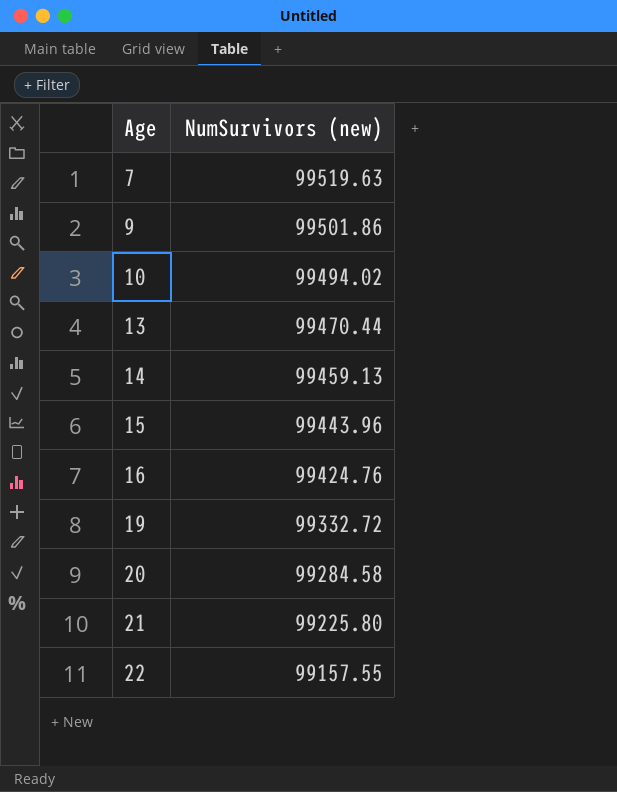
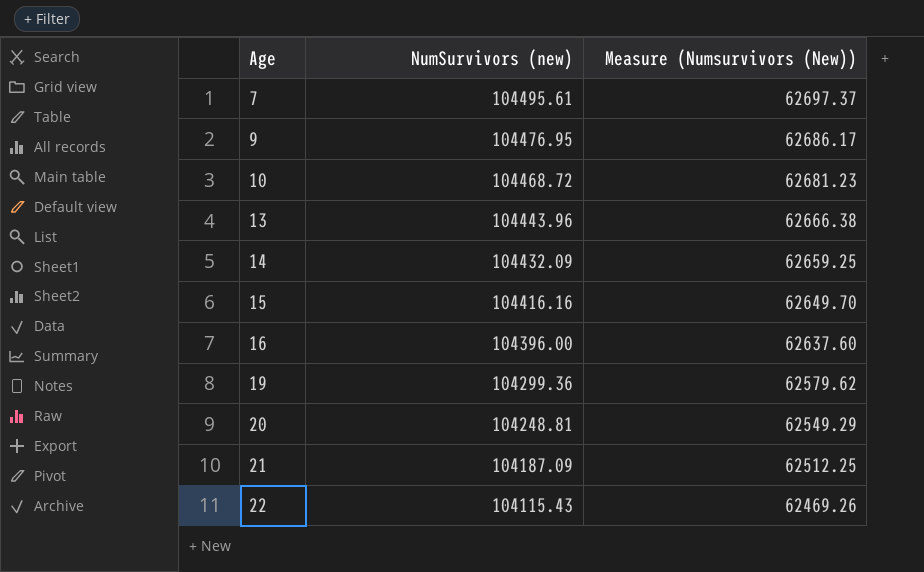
column Measure (Numsurvivors (New)) | formula: none -> [NumSurvivors (new)] * 0.6
7 | NumSurvivors (new): 99519.63 -> 104495.61
9 | NumSurvivors (new): 99501.86 -> 104476.95
10 | NumSurvivors (new): 99494.02 -> 104468.72
13 | NumSurvivors (new): 99470.44 -> 104443.96
14 | NumSurvivors (new): 99459.13 -> 104432.09
15 | NumSurvivors (new): 99443.96 -> 104416.16
16 | NumSurvivors (new): 99424.76 -> 104396.00
19 | NumSurvivors (new): 99332.72 -> 104299.36
20 | NumSurvivors (new): 99284.58 -> 104248.81
21 | NumSurvivors (new): 99225.80 -> 104187.09
22 | NumSurvivors (new): 99157.55 -> 104115.43

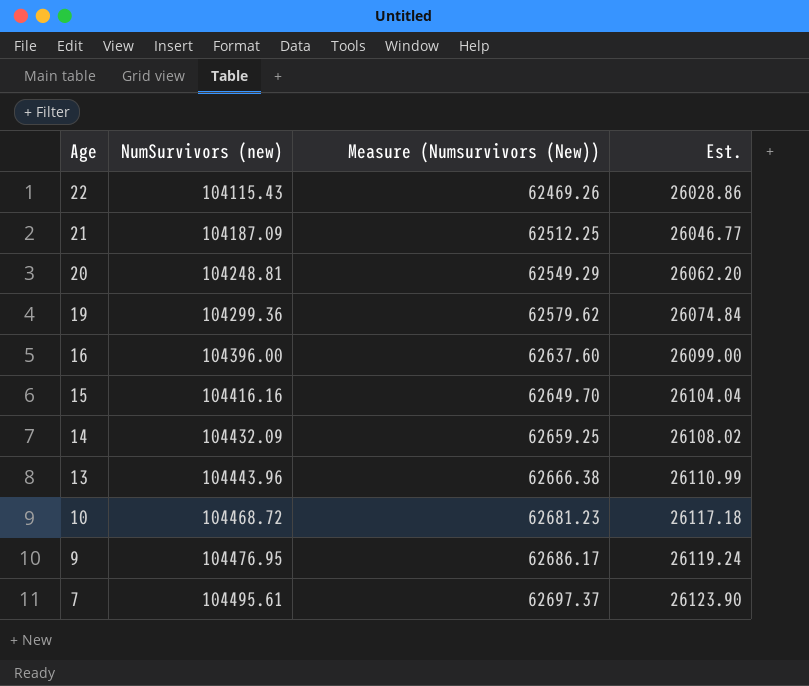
row order: Age ascending -> Age descending
column Est. | formula: none -> [NumSurvivors (new)] * 0.25

